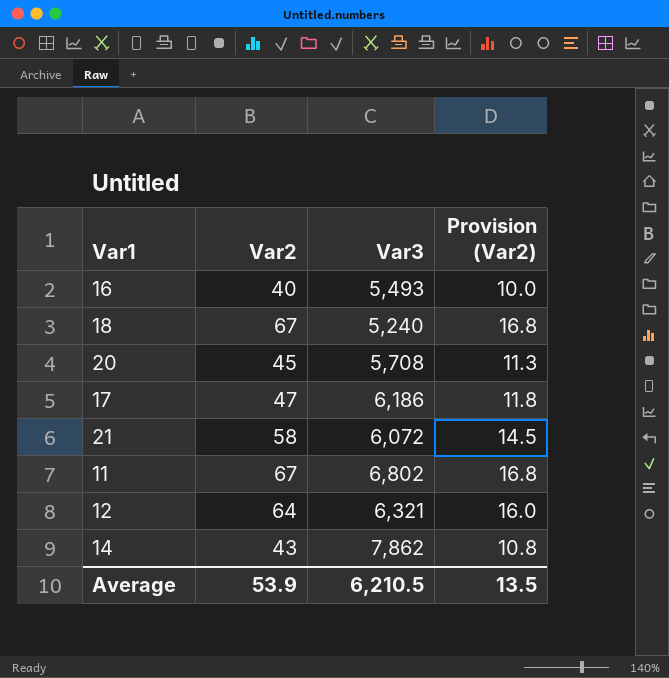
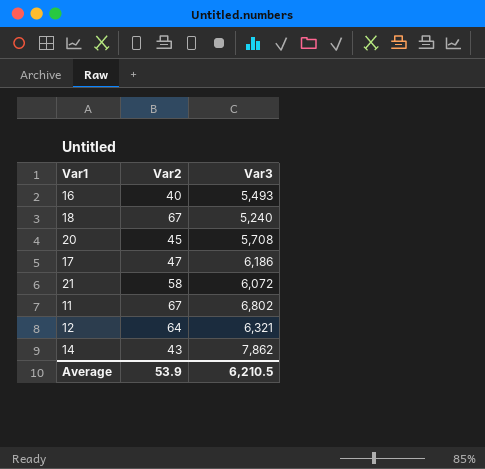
column Provision (Var2) | formula: [Var2] * 0.25 -> none

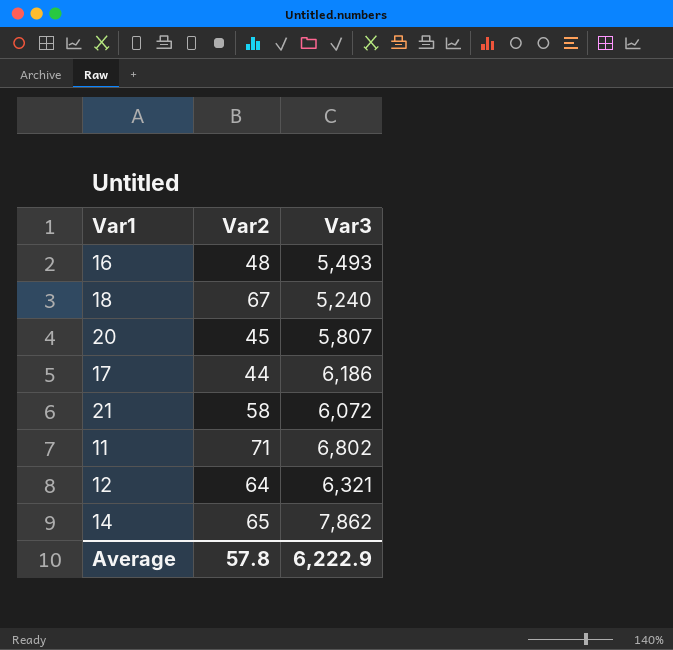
16 | Var2: 40 -> 48
20 | Var3: 5,708 -> 5,807
17 | Var2: 47 -> 44
11 | Var2: 67 -> 71
14 | Var2: 43 -> 65
Average | Var2: 53.9 -> 57.8
Average | Var3: 6,210.5 -> 6,222.9

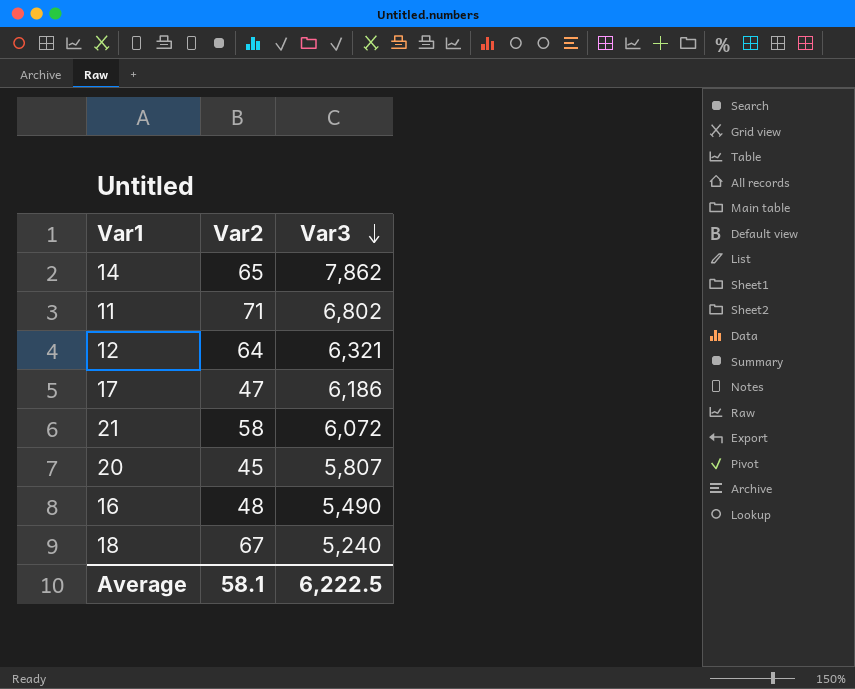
row order: none -> Var3 descending
17 | Var2: 44 -> 47
16 | Var3: 5,493 -> 5,490
Average | Var2: 57.8 -> 58.1
Average | Var3: 6,222.9 -> 6,222.5

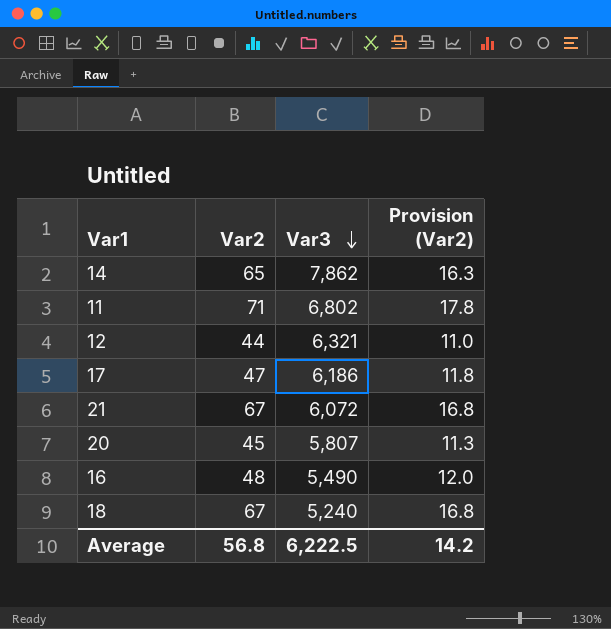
column Provision (Var2) | formula: none -> [Var2] * 0.25
12 | Var2: 64 -> 44
21 | Var2: 58 -> 67
Average | Var2: 58.1 -> 56.8

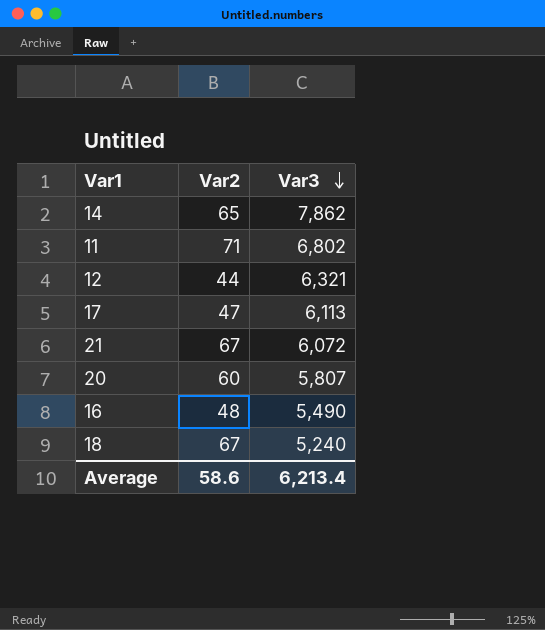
column Provision (Var2) | formula: [Var2] * 0.25 -> none
17 | Var3: 6,186 -> 6,113
20 | Var2: 45 -> 60
Average | Var2: 56.8 -> 58.6
Average | Var3: 6,222.5 -> 6,213.4

